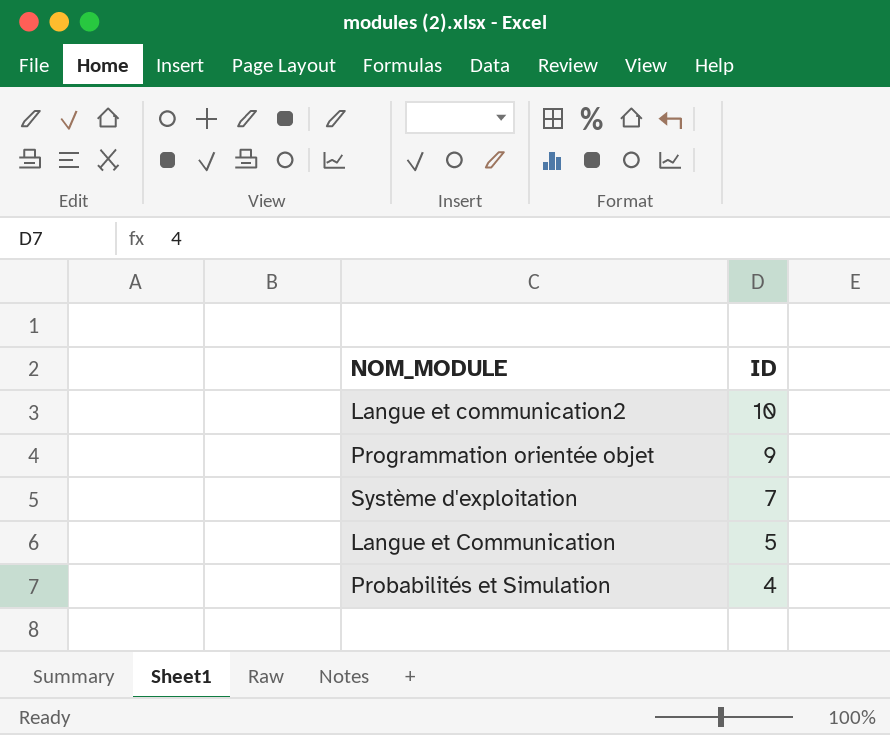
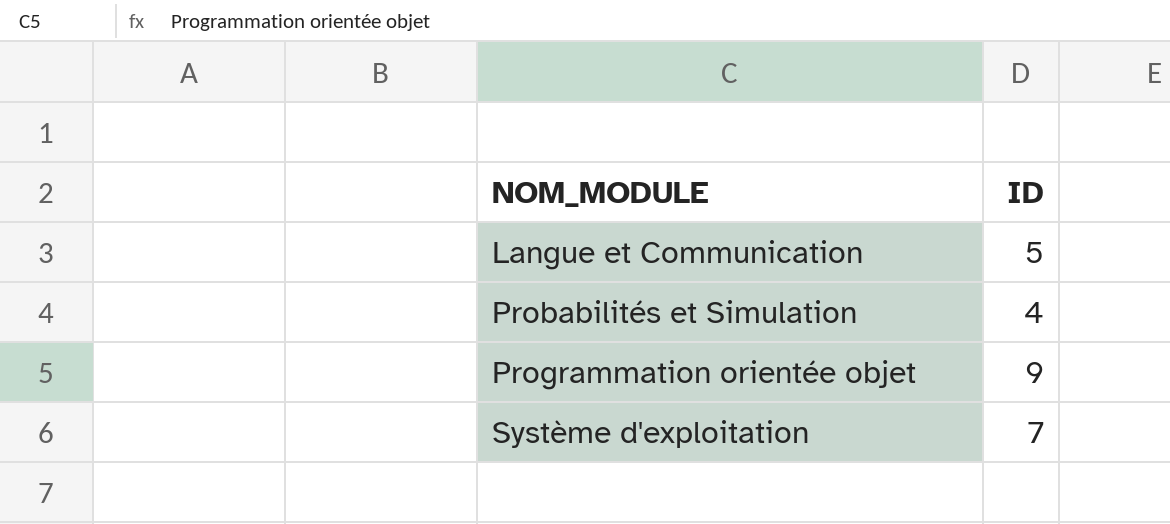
row order: ID descending -> NOM_MODULE ascending
row Langue et communication2: 10 -> none

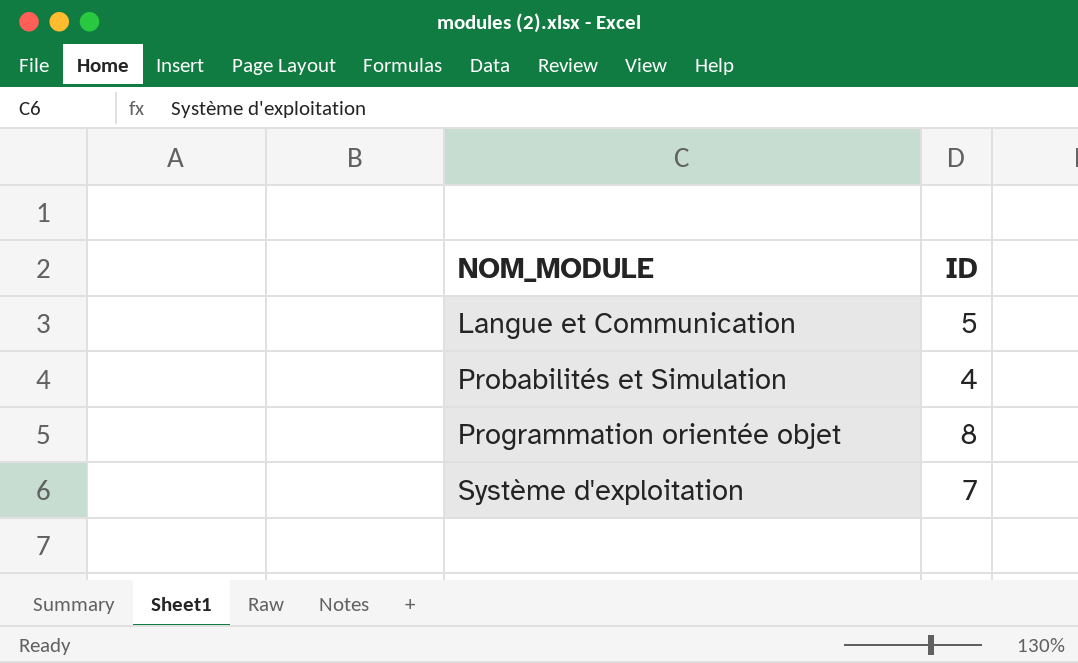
Programmation orientée objet | ID: 9 -> 8

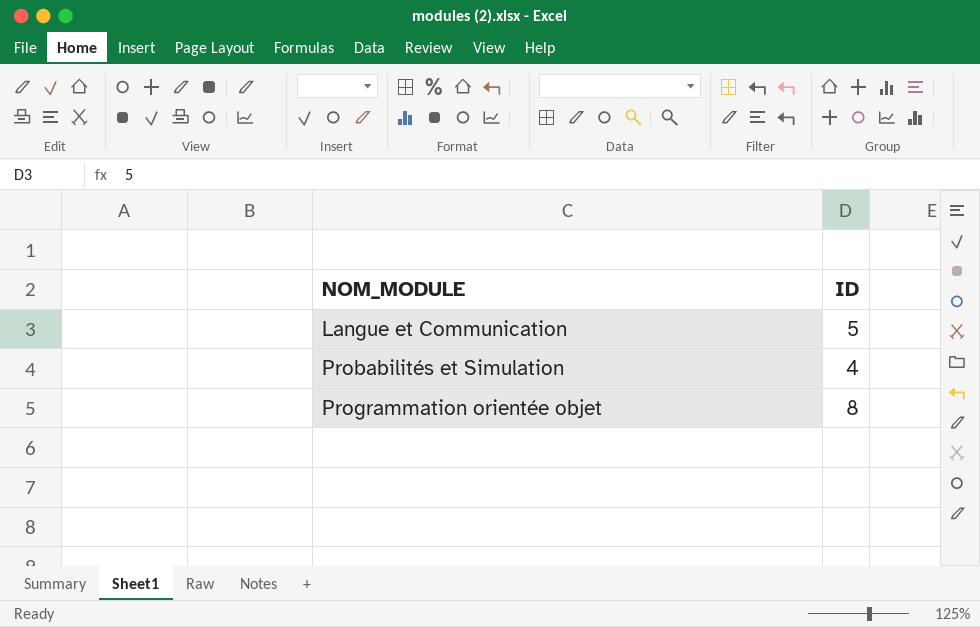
row Système d'exploitation: 7 -> none

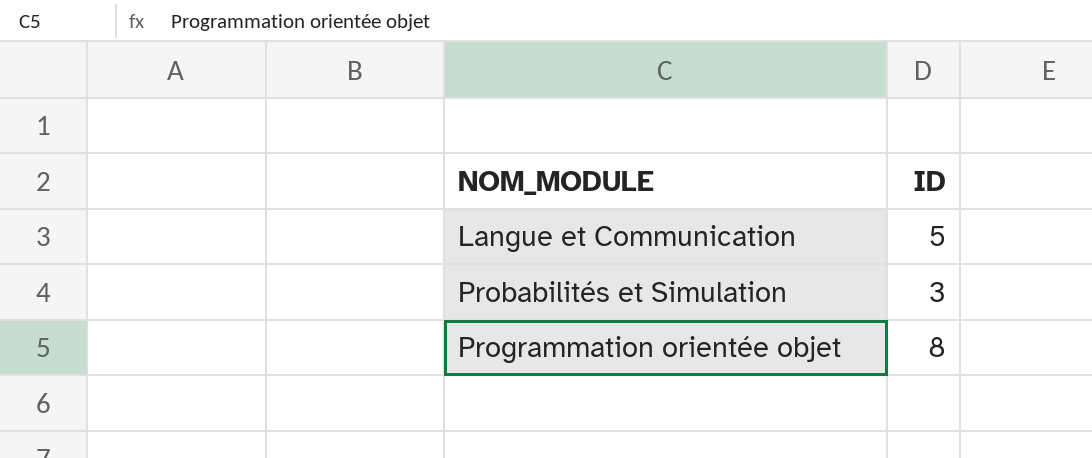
Probabilités et Simulation | ID: 4 -> 3

